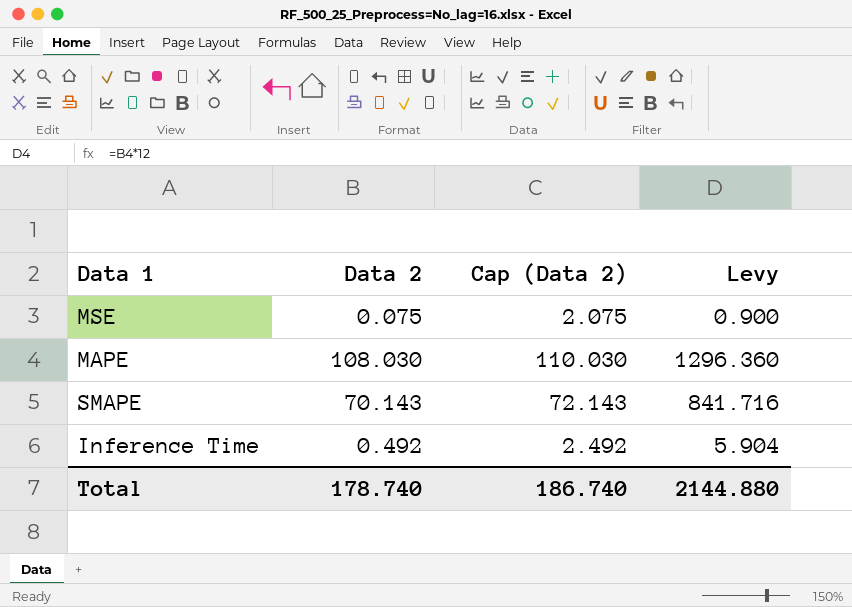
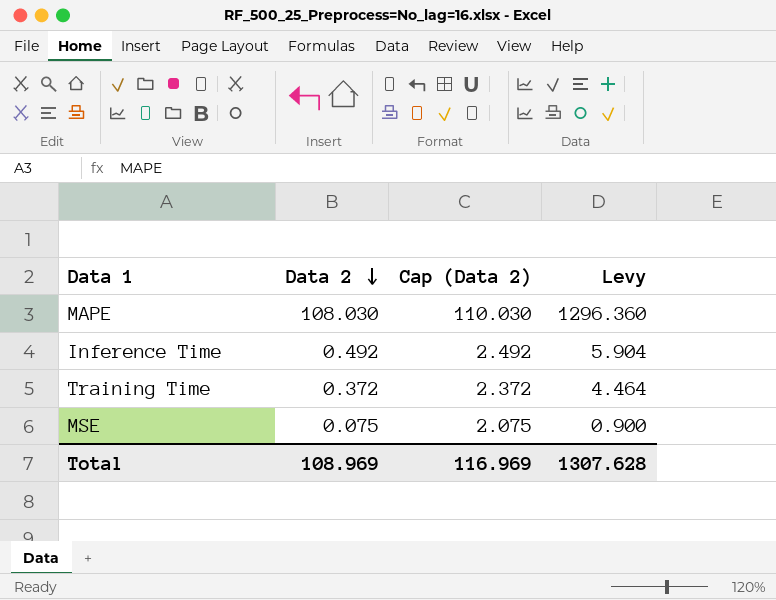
row order: none -> Data 2 descending
row SMAPE: 70.143 | 72.143 | 841.716 -> none
row Training Time: none -> 0.372 | 2.372 | 4.464
Total | Data 2: 178.740 -> 108.969
Total | Cap (Data 2): 186.740 -> 116.969
Total | Levy: 2144.880 -> 1307.628

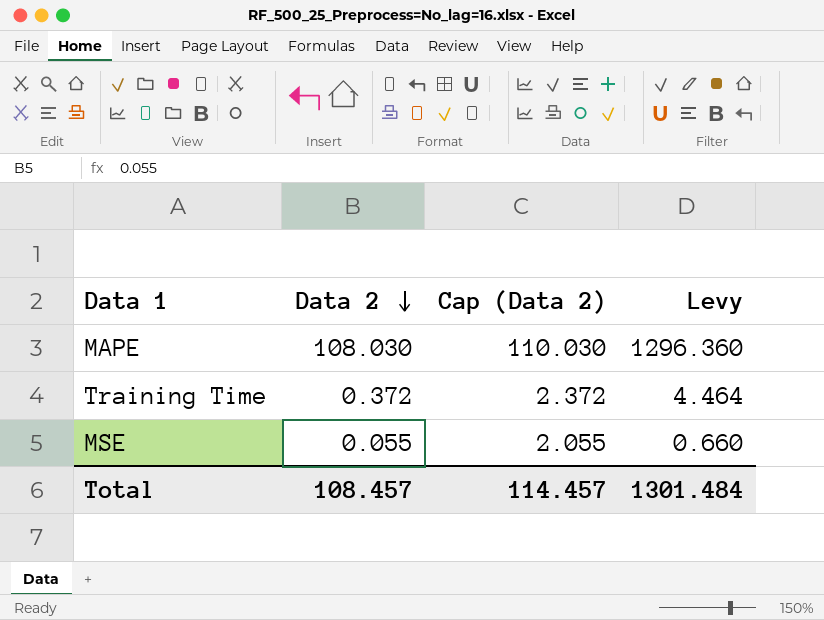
row Inference Time: 0.492 | 2.492 | 5.904 -> none
MSE | Data 2: 0.075 -> 0.055
MSE | Cap (Data 2): 2.075 -> 2.055
MSE | Levy: 0.900 -> 0.660
Total | Data 2: 108.969 -> 108.457
Total | Cap (Data 2): 116.969 -> 114.457
Total | Levy: 1307.628 -> 1301.484

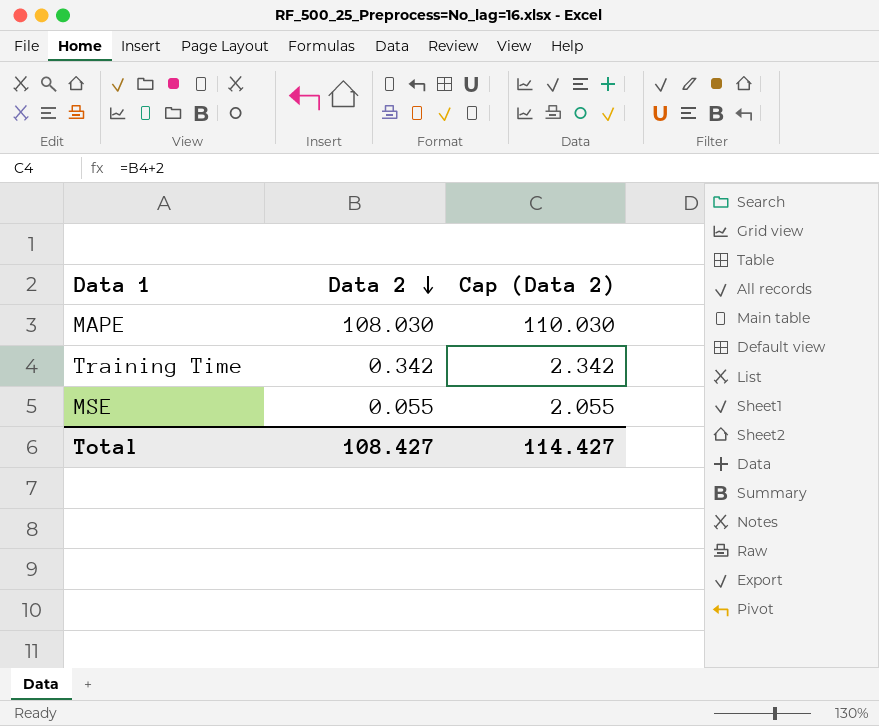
column Levy | formula: [Data 2] * 12 -> none
Training Time | Data 2: 0.372 -> 0.342
Training Time | Cap (Data 2): 2.372 -> 2.342
Total | Data 2: 108.457 -> 108.427
Total | Cap (Data 2): 114.457 -> 114.427

